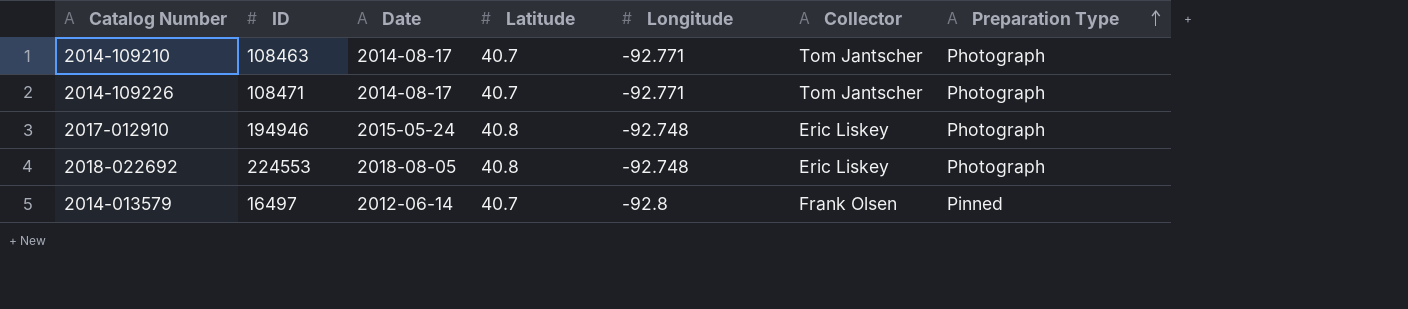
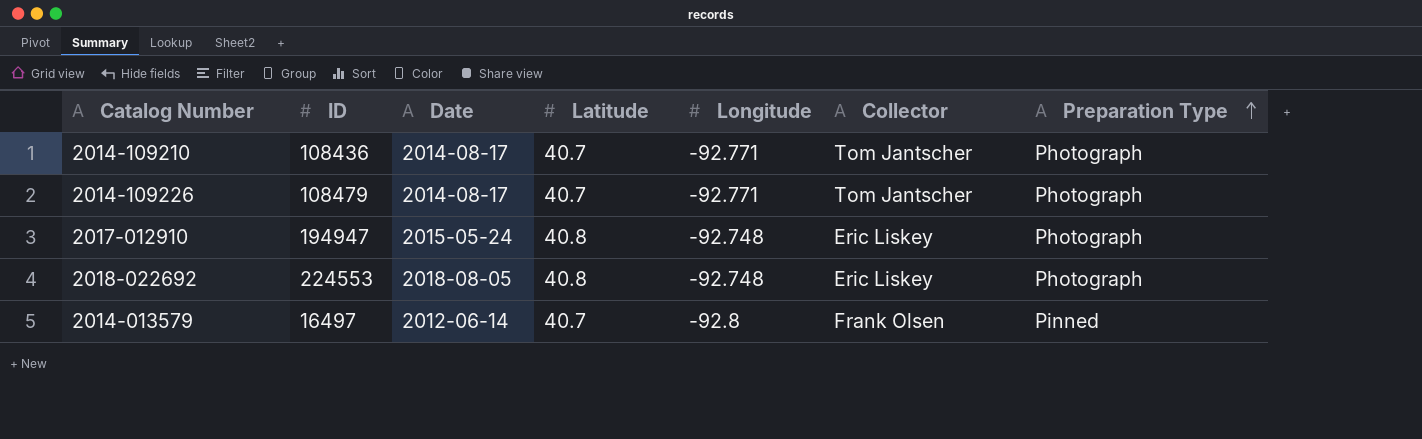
2014-109210 | ID: 108463 -> 108436
2014-109226 | ID: 108471 -> 108479
2017-012910 | ID: 194946 -> 194947

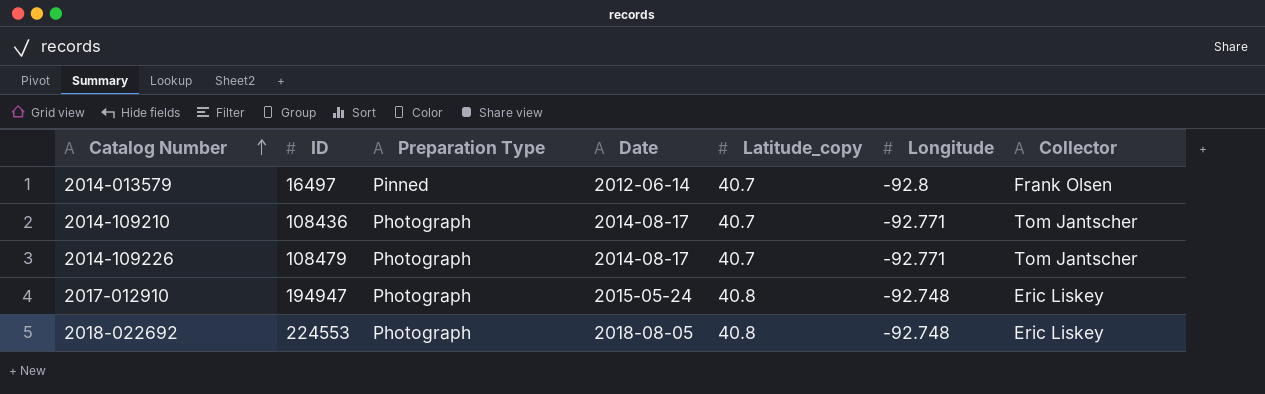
row order: Preparation Type ascending -> Catalog Number ascending
column Preparation Type | position: 7 -> 3
column name: Latitude -> Latitude_copy

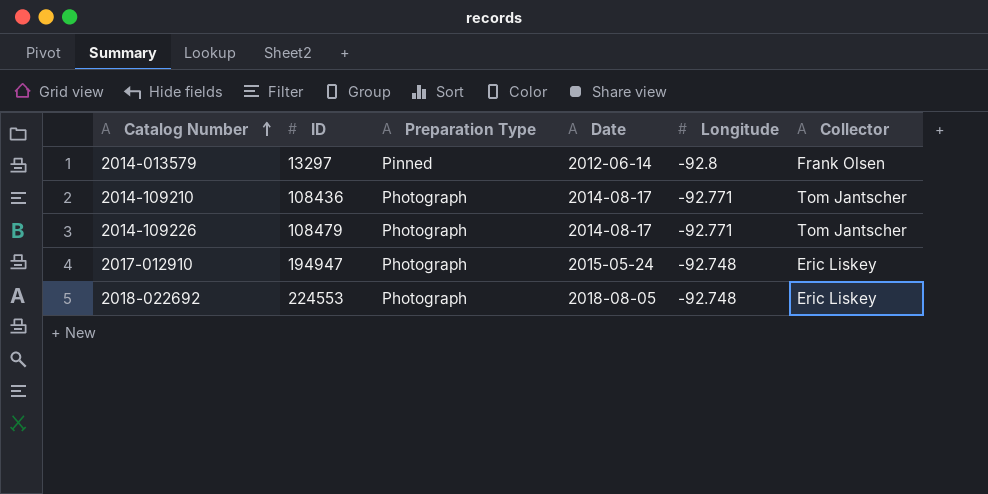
column Latitude_copy | position: 5 -> none
2014-013579 | ID: 16497 -> 13297

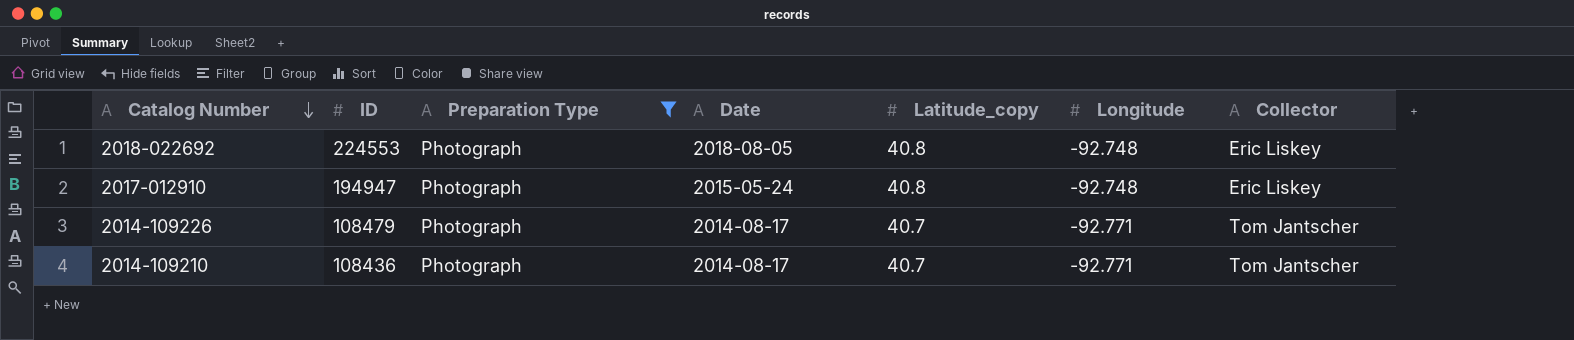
filter: none -> Preparation Type = Photograph
row order: Catalog Number ascending -> Catalog Number descending
column Latitude_copy | position: none -> 5

